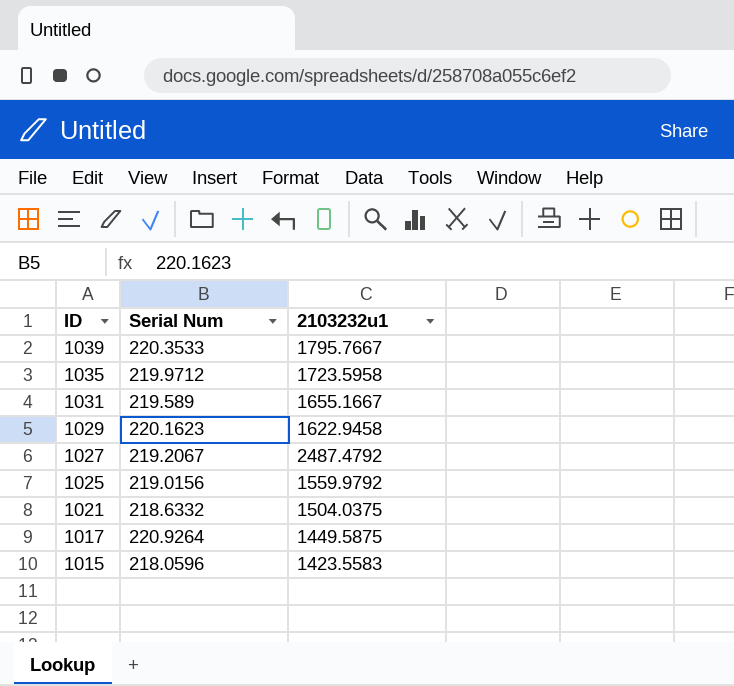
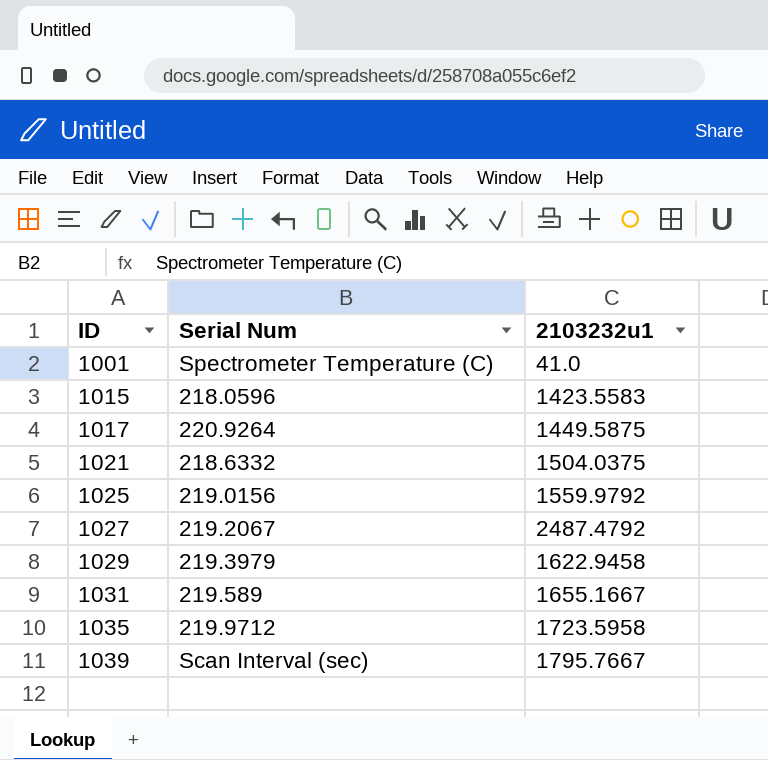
row order: ID descending -> ID ascending
row 1001: none -> Spectrometer Temperature (C) | 41.0
1029 | Serial Num: 220.1623 -> 219.3979
1039 | Serial Num: 220.3533 -> Scan Interval (sec)

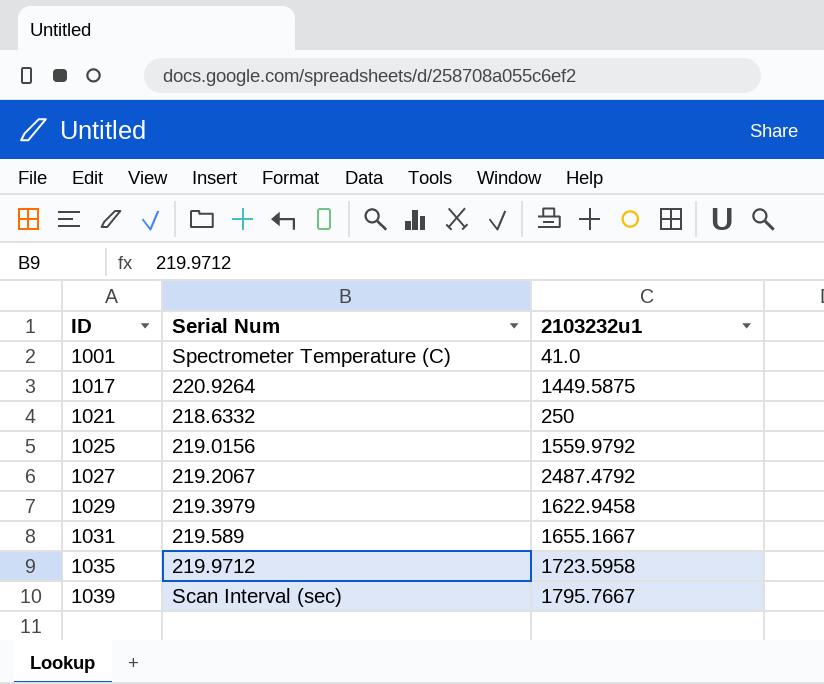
row 1015: 218.0596 | 1423.5583 -> none
1021 | 2103232u1: 1504.0375 -> 250

